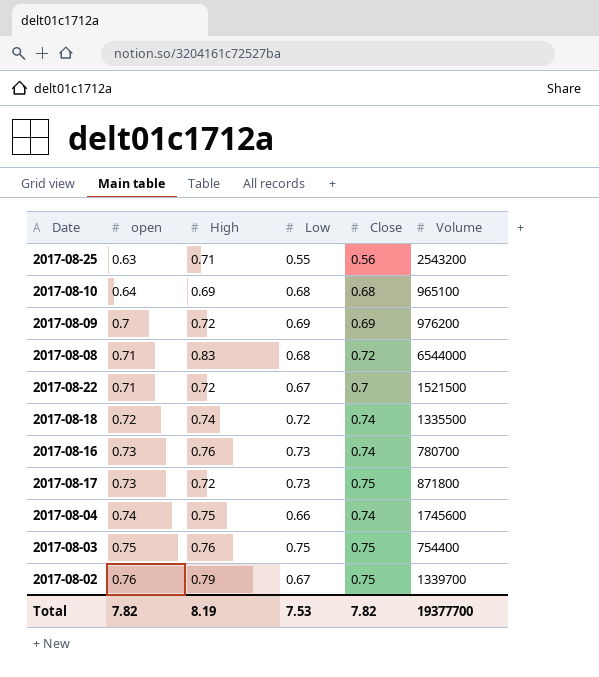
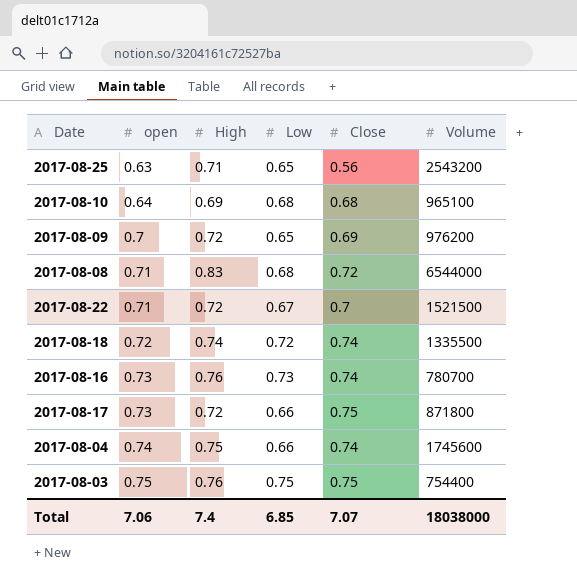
row 2017-08-02: 0.76 | 0.79 | 0.67 | 0.75 | 1339700 -> none
2017-08-25 | Low: 0.55 -> 0.65
2017-08-09 | Low: 0.69 -> 0.65
2017-08-17 | Low: 0.73 -> 0.66
Total | open: 7.82 -> 7.06
Total | High: 8.19 -> 7.4
Total | Low: 7.53 -> 6.85
Total | Close: 7.82 -> 7.07
Total | Volume: 19377700 -> 18038000

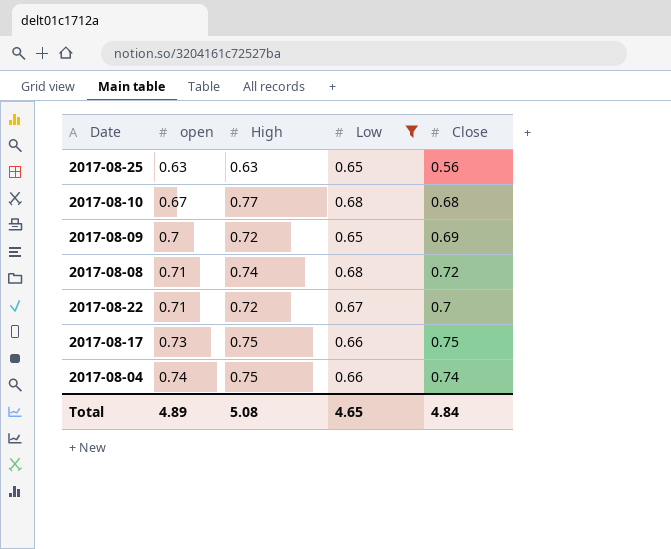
filter: none -> Low <= 0.68
column Volume | position: 6 -> none
2017-08-25 | High: 0.71 -> 0.63
2017-08-10 | open: 0.64 -> 0.67
2017-08-10 | High: 0.69 -> 0.77
2017-08-08 | High: 0.83 -> 0.74
2017-08-17 | High: 0.72 -> 0.75
Total | open: 7.06 -> 4.89
Total | High: 7.4 -> 5.08
Total | Low: 6.85 -> 4.65
Total | Close: 7.07 -> 4.84

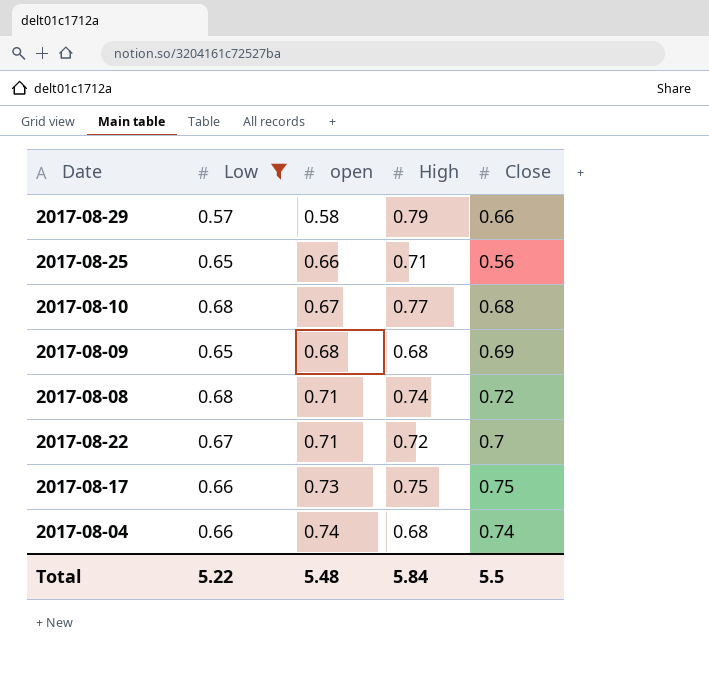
column Low | position: 4 -> 2
row 2017-08-29: none -> 0.57 | 0.58 | 0.79 | 0.66
2017-08-25 | open: 0.63 -> 0.66
2017-08-25 | High: 0.63 -> 0.71
2017-08-09 | open: 0.7 -> 0.68
2017-08-09 | High: 0.72 -> 0.68
2017-08-04 | High: 0.75 -> 0.68
Total | Low: 4.65 -> 5.22
Total | open: 4.89 -> 5.48
Total | High: 5.08 -> 5.84
Total | Close: 4.84 -> 5.5

